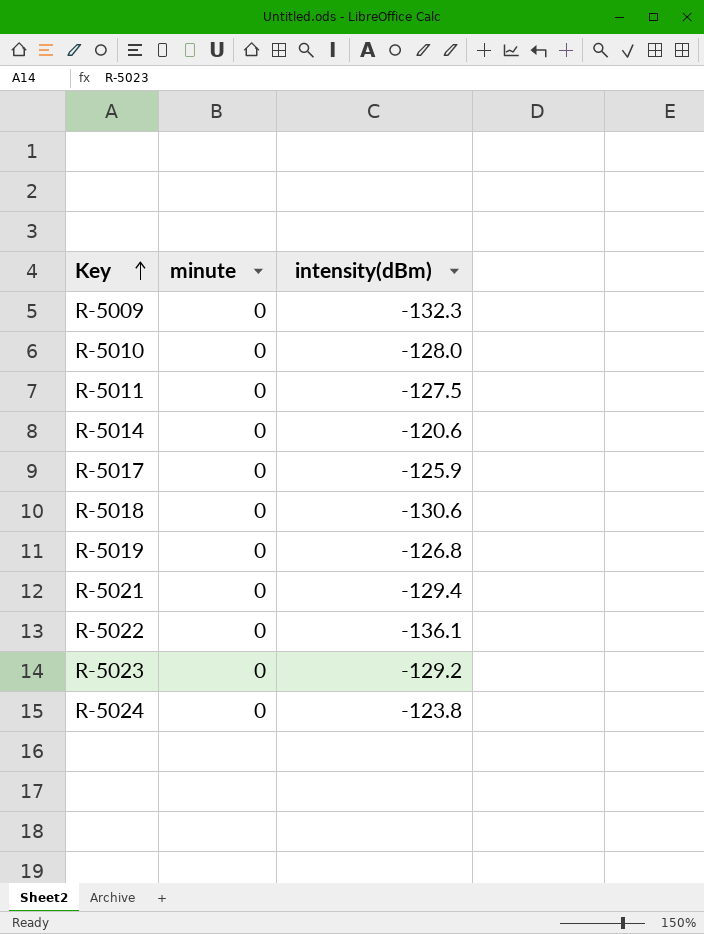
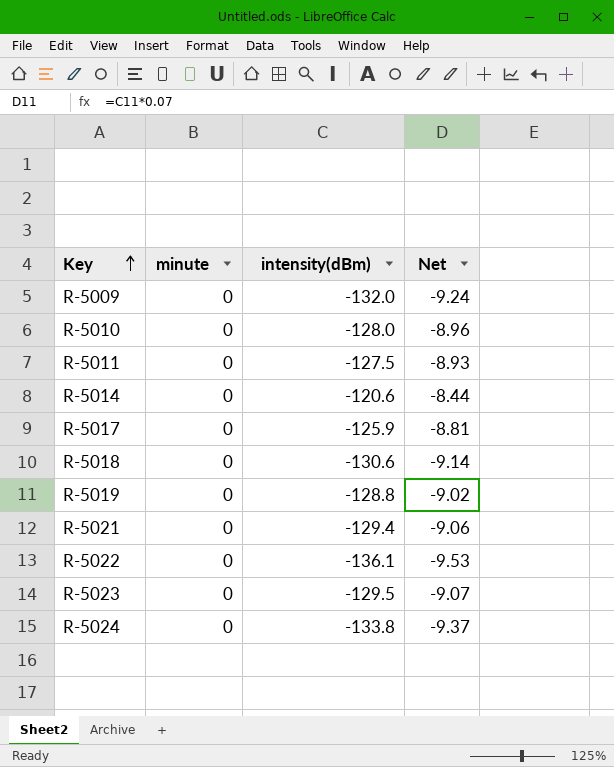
column Net | formula: none -> [intensity(dBm)] * 0.07
R-5009 | intensity(dBm): -132.3 -> -132.0
R-5019 | intensity(dBm): -126.8 -> -128.8
R-5023 | intensity(dBm): -129.2 -> -129.5
R-5024 | intensity(dBm): -123.8 -> -133.8

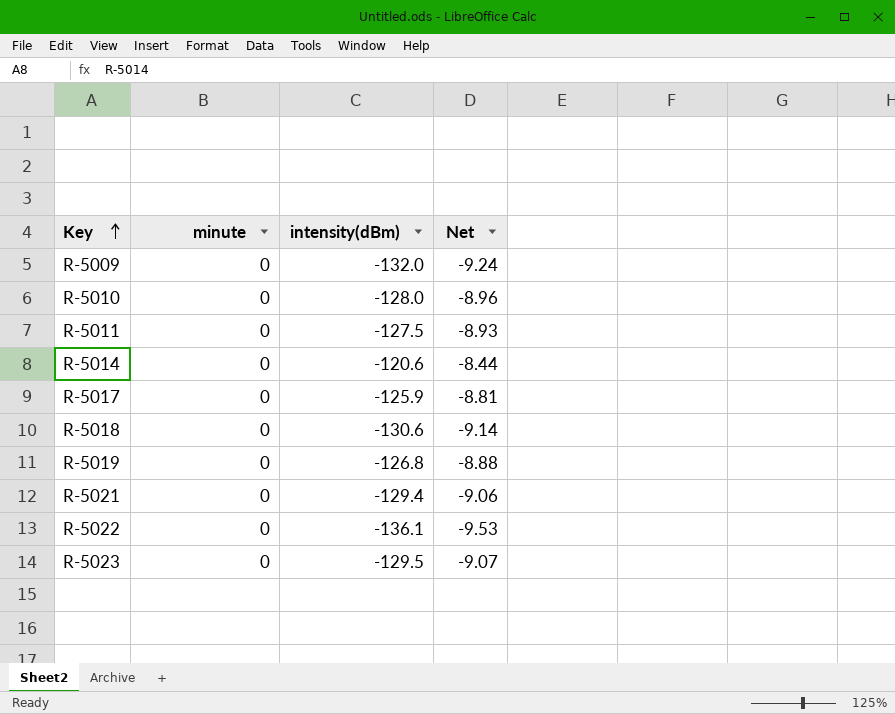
row R-5024: 0 | -133.8 | -9.37 -> none
R-5019 | intensity(dBm): -128.8 -> -126.8
R-5019 | Net: -9.02 -> -8.88

